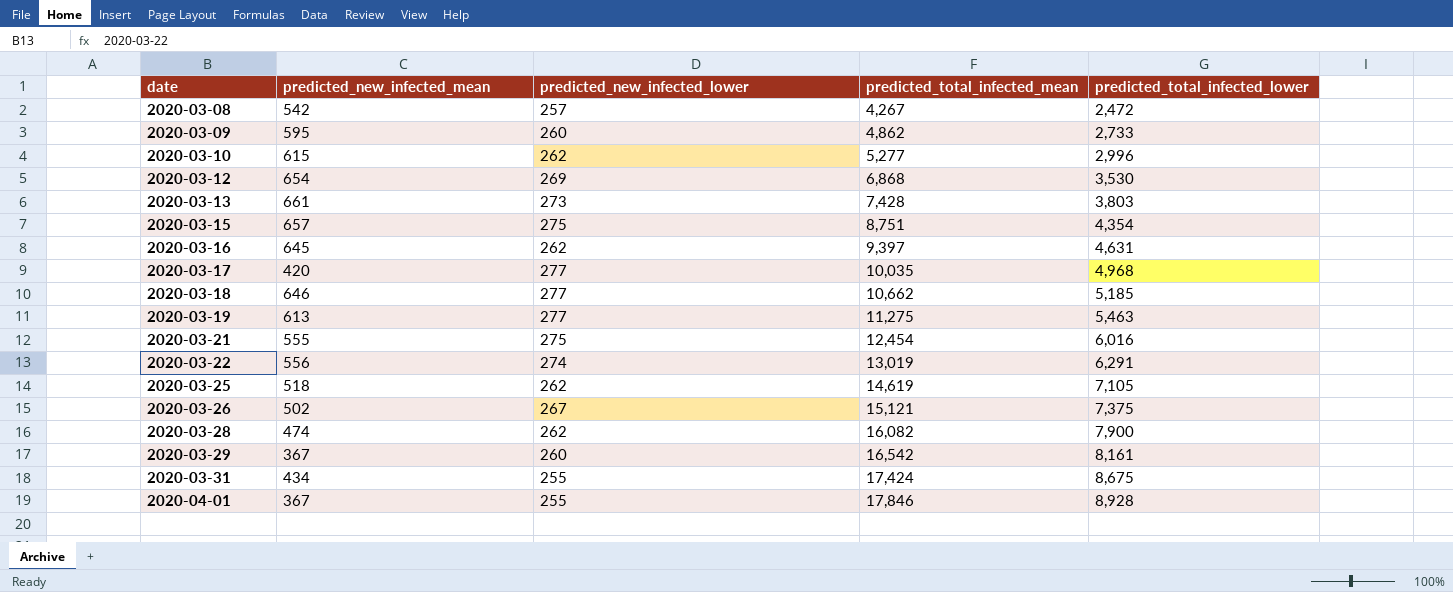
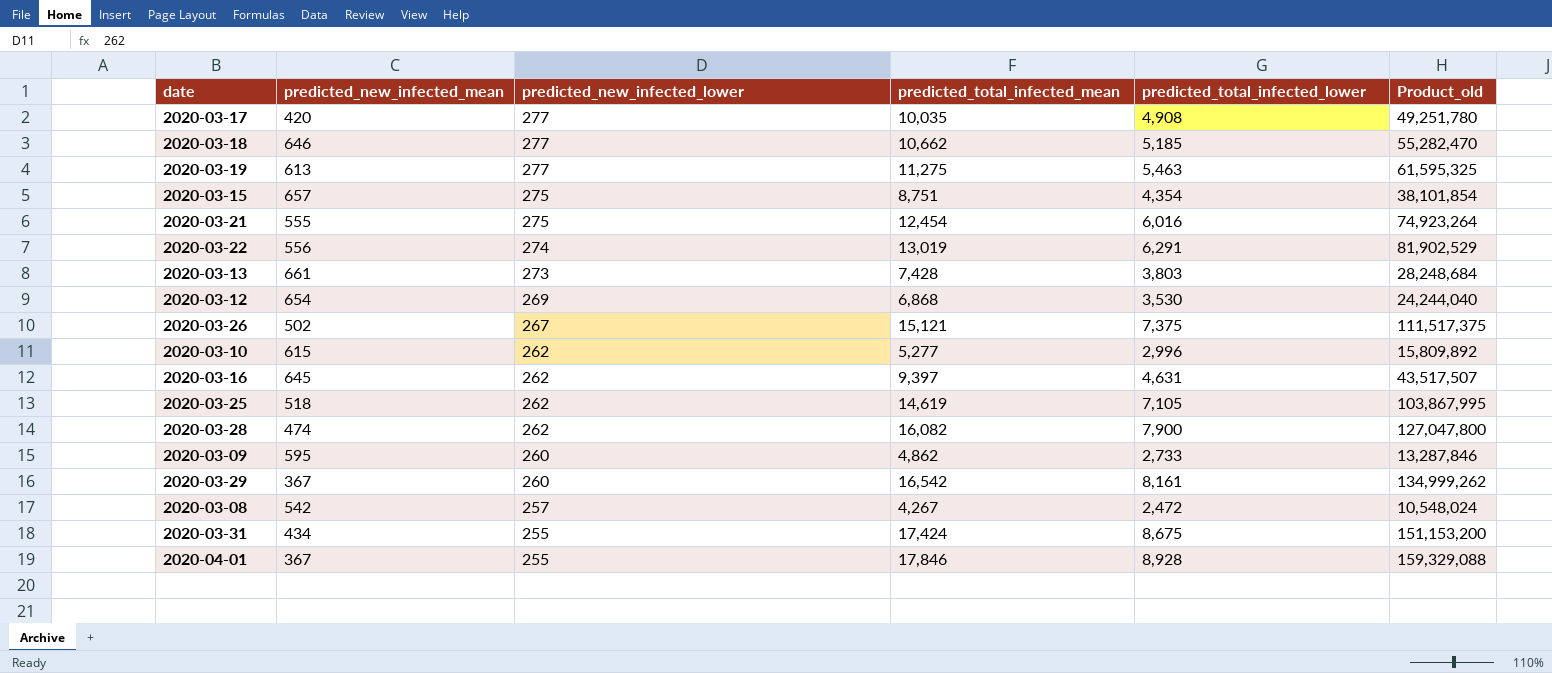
row order: date ascending -> predicted_new_infected_lower descending
column Product_old | formula: none -> [predicted_total_infected_mean] * [predicted_total_infected_lower]
2020-03-17 | predicted_total_infected_lower: 4,968 -> 4,908

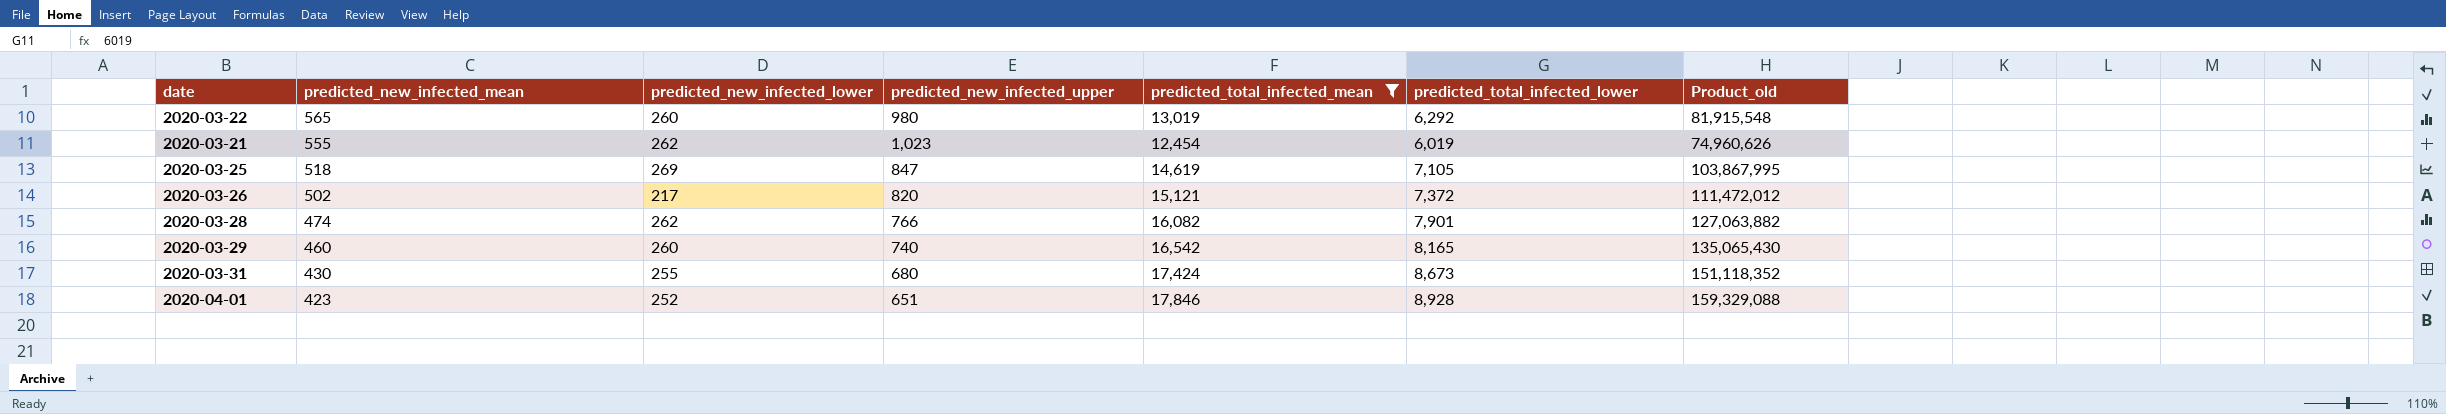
filter: none -> predicted_total_infected_mean >= 12,454
row order: predicted_new_infected_lower descending -> predicted_new_infected_mean descending
column predicted_new_infected_upper | position: none -> 4
2020-03-22 | predicted_new_infected_mean: 556 -> 565
2020-03-22 | predicted_new_infected_lower: 274 -> 260
2020-03-22 | predicted_total_infected_lower: 6,291 -> 6,292
2020-03-22 | Product_old: 81,902,529 -> 81,915,548
2020-03-21 | predicted_new_infected_lower: 275 -> 262
2020-03-21 | predicted_total_infected_lower: 6,016 -> 6,019
2020-03-21 | Product_old: 74,923,264 -> 74,960,626
2020-03-25 | predicted_new_infected_lower: 262 -> 269
2020-03-26 | predicted_new_infected_lower: 267 -> 217
2020-03-26 | predicted_total_infected_lower: 7,375 -> 7,372
2020-03-26 | Product_old: 111,517,375 -> 111,472,012
2020-03-28 | predicted_total_infected_lower: 7,900 -> 7,901
2020-03-28 | Product_old: 127,047,800 -> 127,063,882
2020-03-29 | predicted_new_infected_mean: 367 -> 460
2020-03-29 | predicted_total_infected_lower: 8,161 -> 8,165
2020-03-29 | Product_old: 134,999,262 -> 135,065,430
2020-03-31 | predicted_new_infected_mean: 434 -> 430
2020-03-31 | predicted_total_infected_lower: 8,675 -> 8,673
2020-03-31 | Product_old: 151,153,200 -> 151,118,352
2020-04-01 | predicted_new_infected_mean: 367 -> 423
2020-04-01 | predicted_new_infected_lower: 255 -> 252

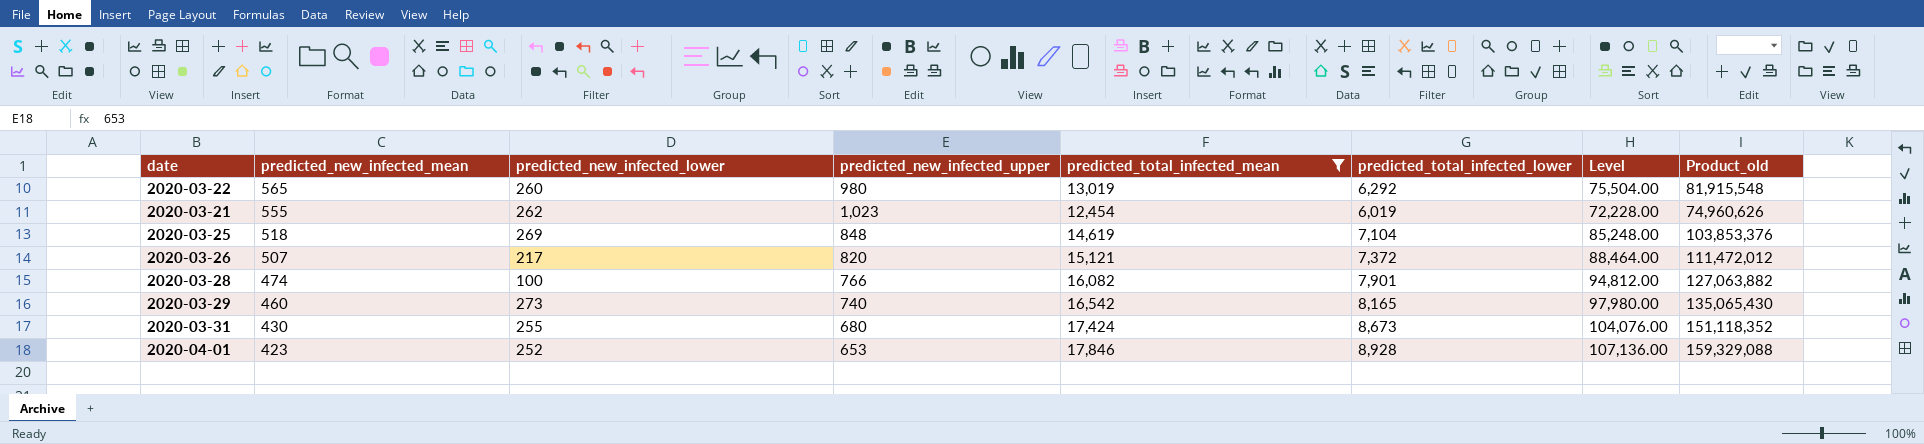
column Level | formula: none -> [predicted_total_infected_lower] * 12
2020-03-25 | predicted_new_infected_upper: 847 -> 848
2020-03-25 | predicted_total_infected_lower: 7,105 -> 7,104
2020-03-25 | Product_old: 103,867,995 -> 103,853,376
2020-03-26 | predicted_new_infected_mean: 502 -> 507
2020-03-28 | predicted_new_infected_lower: 262 -> 100
2020-03-29 | predicted_new_infected_lower: 260 -> 273
2020-04-01 | predicted_new_infected_upper: 651 -> 653

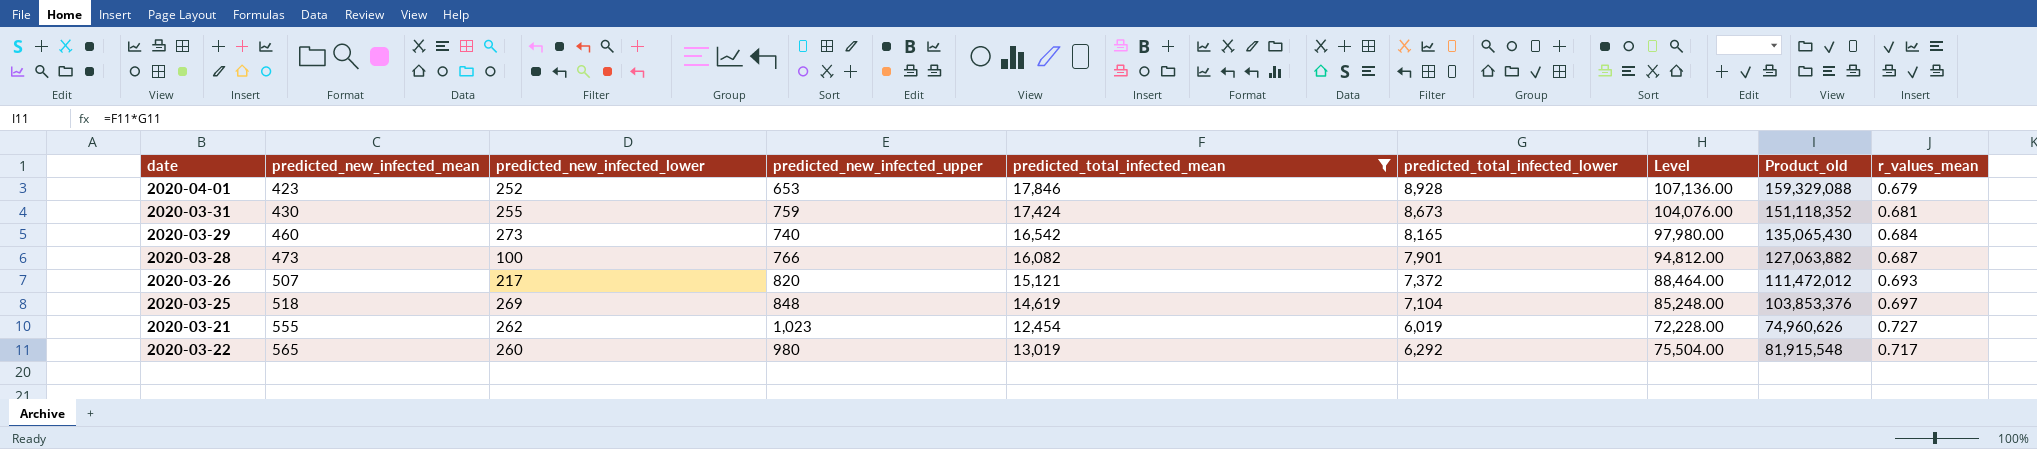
row order: predicted_new_infected_mean descending -> predicted_new_infected_mean ascending
column r_values_mean | position: none -> 9
2020-03-31 | predicted_new_infected_upper: 680 -> 759
2020-03-28 | predicted_new_infected_mean: 474 -> 473

